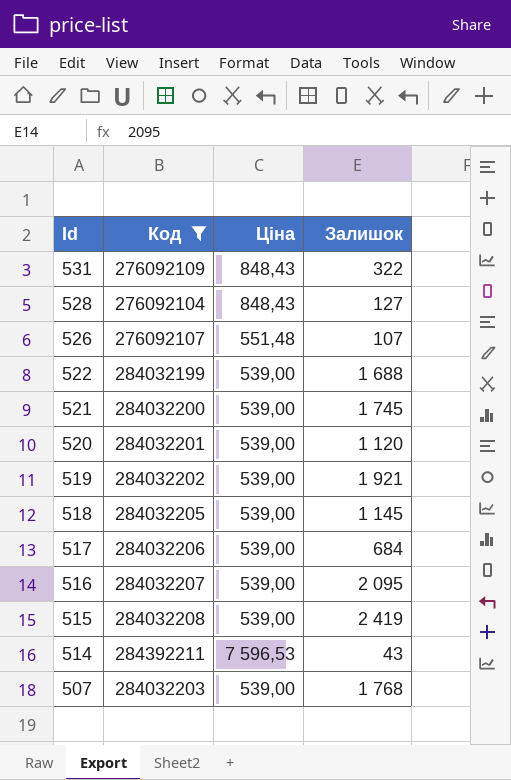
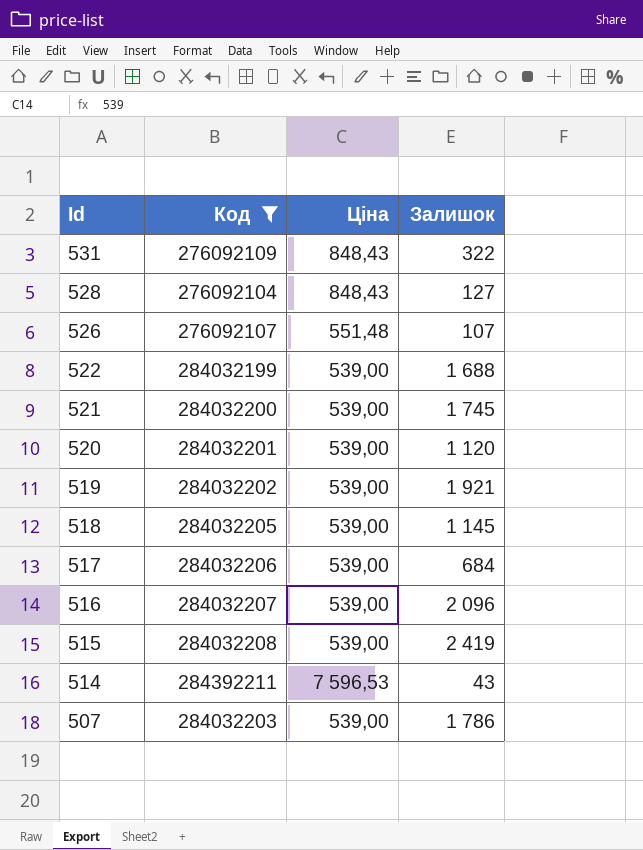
516 | Залишок: 2 095 -> 2 096
507 | Залишок: 1 768 -> 1 786

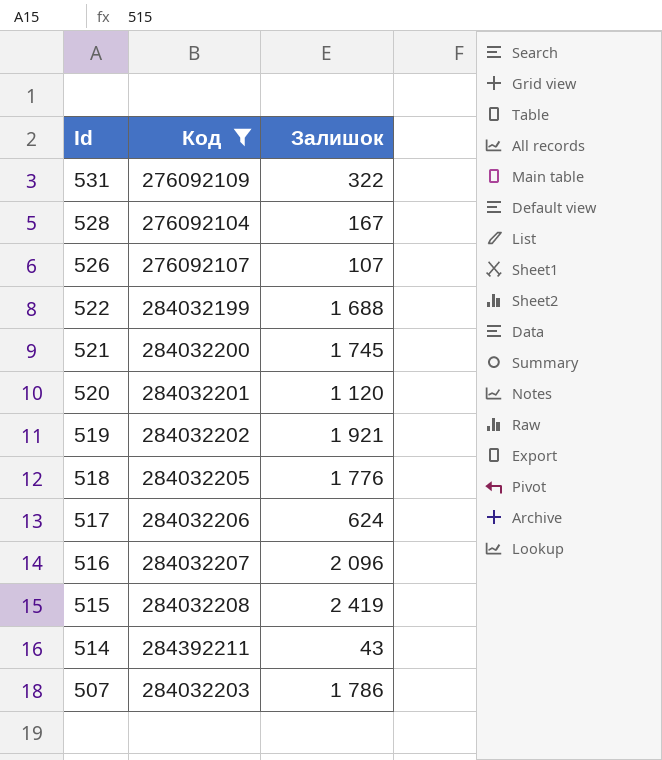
column Ціна | position: 3 -> none
528 | Залишок: 127 -> 167
518 | Залишок: 1 145 -> 1 776
517 | Залишок: 684 -> 624

